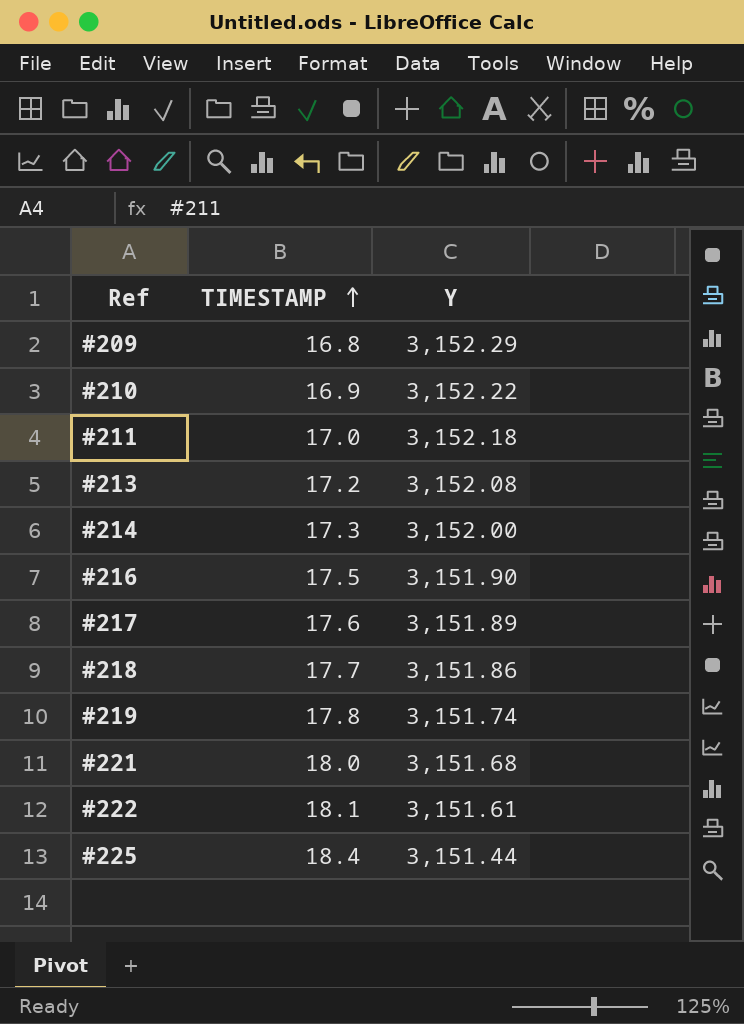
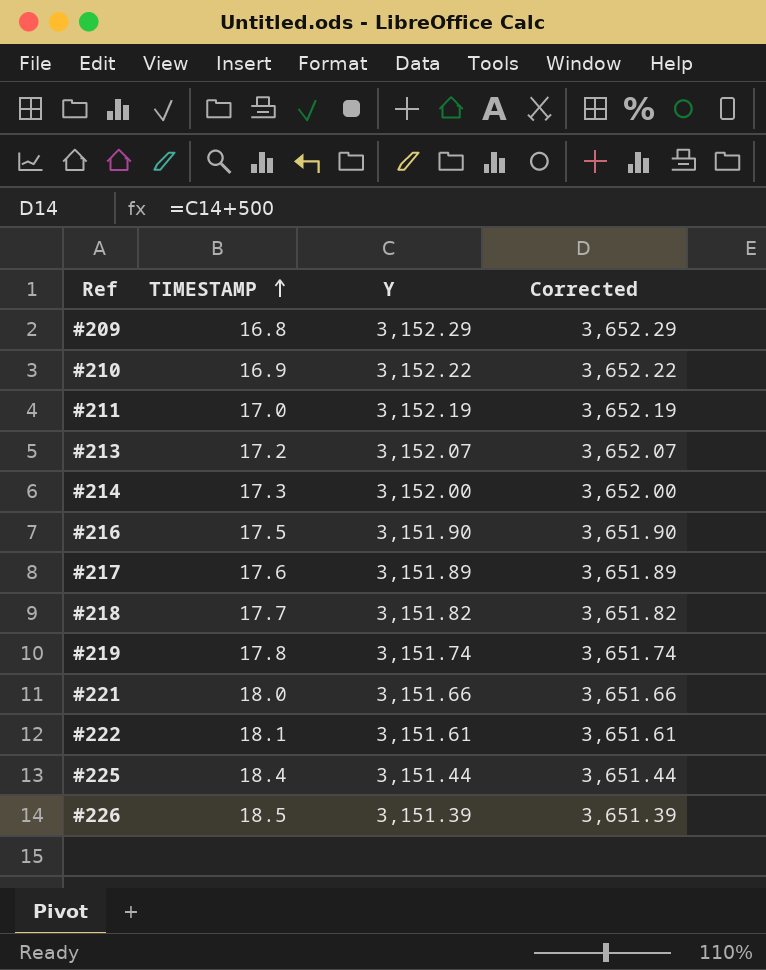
column Corrected | formula: none -> [Y] + 500
#211 | Y: 3,152.18 -> 3,152.19
#213 | Y: 3,152.08 -> 3,152.07
#218 | Y: 3,151.86 -> 3,151.82
#221 | Y: 3,151.68 -> 3,151.66
row #226: none -> 18.5 | 3,151.39 | 3,651.39

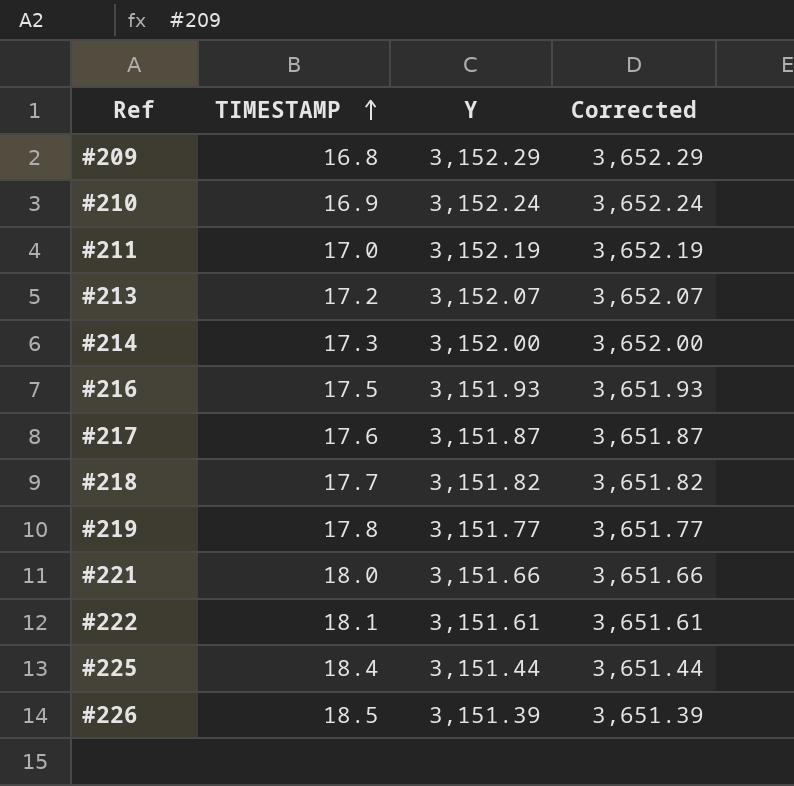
#210 | Y: 3,152.22 -> 3,152.24
#210 | Corrected: 3,652.22 -> 3,652.24
#216 | Y: 3,151.90 -> 3,151.93
#216 | Corrected: 3,651.90 -> 3,651.93
#217 | Y: 3,151.89 -> 3,151.87
#217 | Corrected: 3,651.89 -> 3,651.87
#219 | Y: 3,151.74 -> 3,151.77
#219 | Corrected: 3,651.74 -> 3,651.77

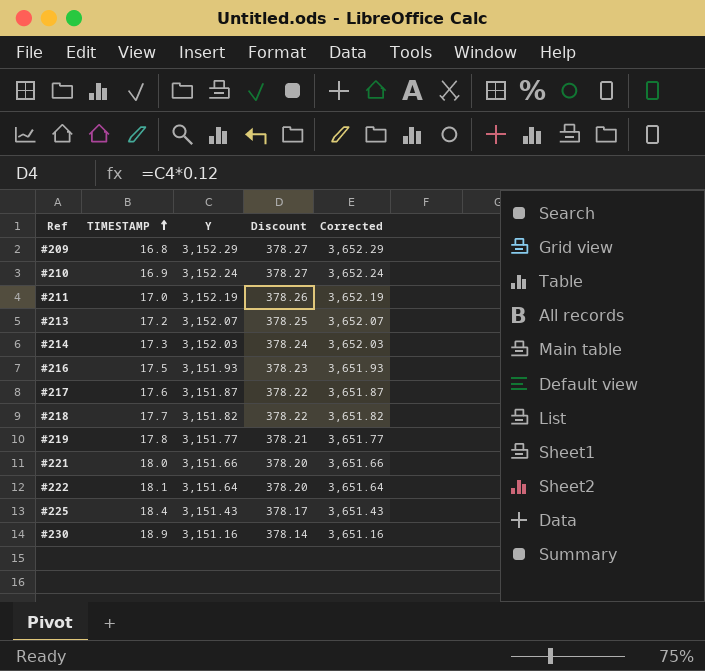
column Discount | formula: none -> [Y] * 0.12
row #226: 18.5 | 3,151.39 | 3,651.39 -> none
#214 | Y: 3,152.00 -> 3,152.03
#214 | Corrected: 3,652.00 -> 3,652.03
#222 | Y: 3,151.61 -> 3,151.64
#222 | Corrected: 3,651.61 -> 3,651.64
#225 | Y: 3,151.44 -> 3,151.43
#225 | Corrected: 3,651.44 -> 3,651.43
row #230: none -> 18.9 | 3,151.16 | 378.14 | 3,651.16

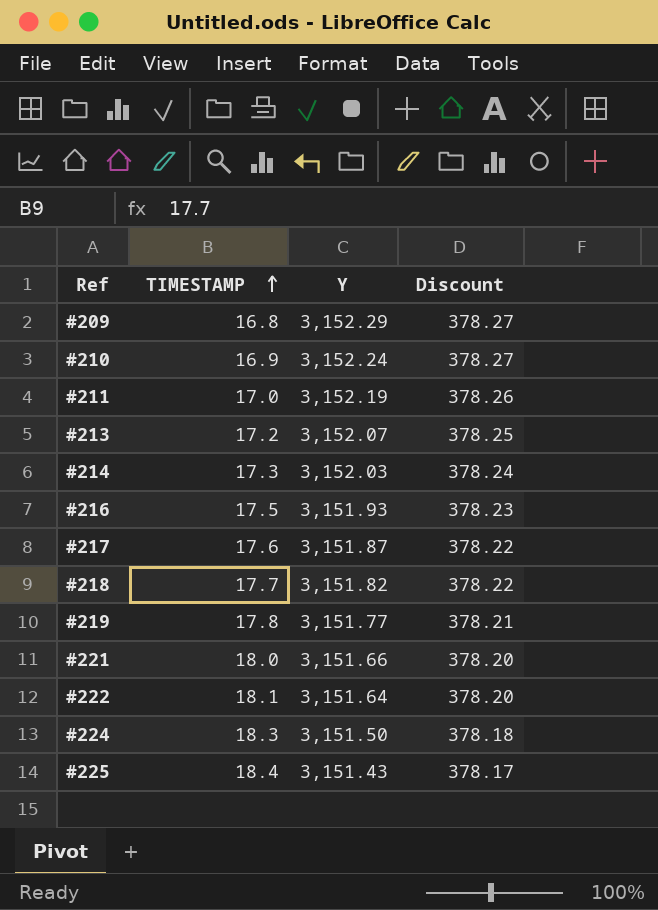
column Corrected | formula: [Y] + 500 -> none
row #230: 18.9 | 3,151.16 | 378.14 | 3,651.16 -> none
row #224: none -> 18.3 | 3,151.50 | 378.18

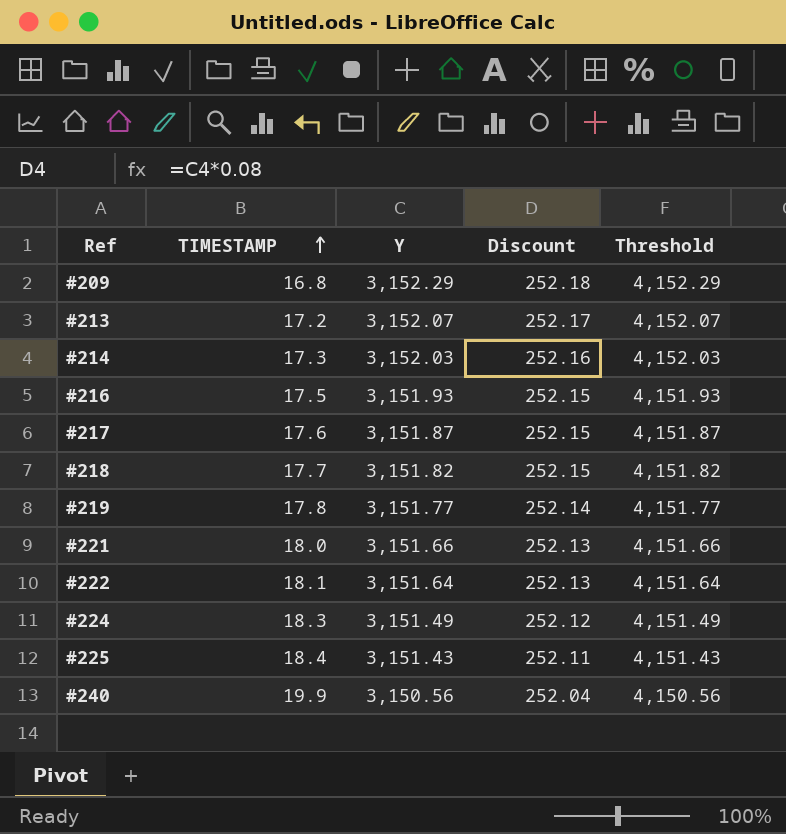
column Discount | formula: [Y] * 0.12 -> [Y] * 0.08
column Threshold | formula: none -> [Y] + 1000
row #210: 16.9 | 3,152.24 | 378.27 -> none
row #211: 17.0 | 3,152.19 | 378.26 -> none
#224 | Y: 3,151.50 -> 3,151.49
row #240: none -> 19.9 | 3,150.56 | 252.04 | 4,150.56

